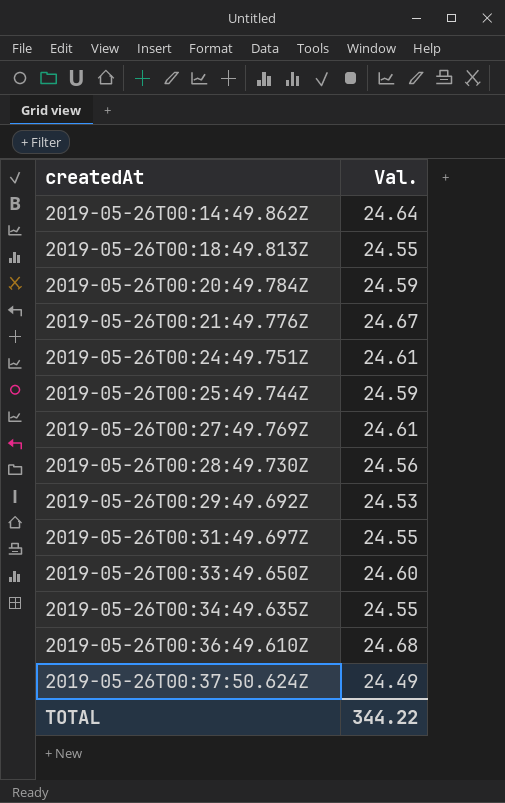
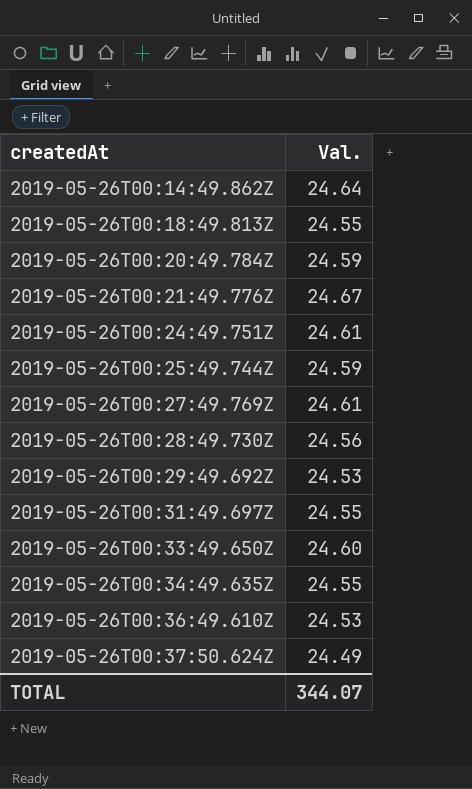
2019-05-26T00:36:49.610Z | Val.: 24.68 -> 24.53
TOTAL | Val.: 344.22 -> 344.07

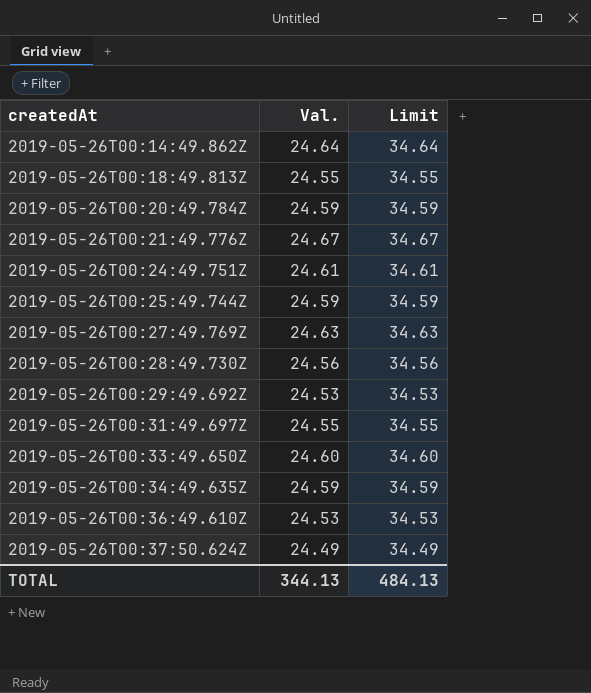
column Limit | formula: none -> [Val.] + 10
2019-05-26T00:27:49.769Z | Val.: 24.61 -> 24.63
2019-05-26T00:34:49.635Z | Val.: 24.55 -> 24.59
TOTAL | Val.: 344.07 -> 344.13

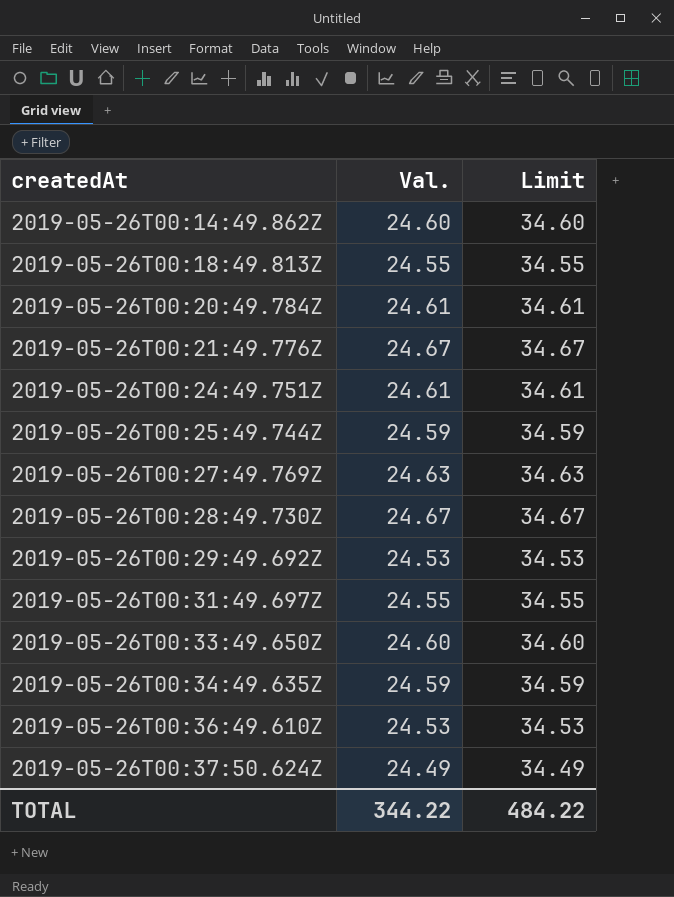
2019-05-26T00:14:49.862Z | Val.: 24.64 -> 24.60
2019-05-26T00:14:49.862Z | Limit: 34.64 -> 34.60
2019-05-26T00:20:49.784Z | Val.: 24.59 -> 24.61
2019-05-26T00:20:49.784Z | Limit: 34.59 -> 34.61
2019-05-26T00:28:49.730Z | Val.: 24.56 -> 24.67
2019-05-26T00:28:49.730Z | Limit: 34.56 -> 34.67
TOTAL | Val.: 344.13 -> 344.22
TOTAL | Limit: 484.13 -> 484.22

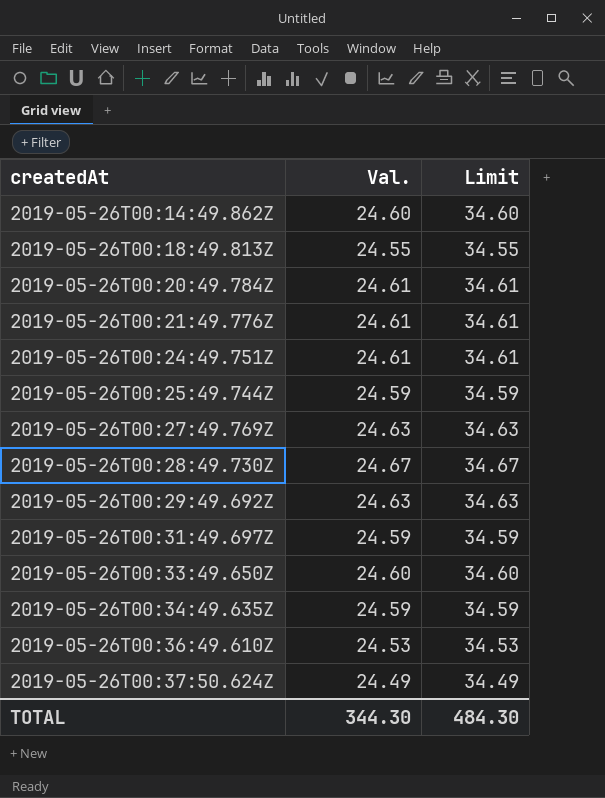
2019-05-26T00:21:49.776Z | Val.: 24.67 -> 24.61
2019-05-26T00:21:49.776Z | Limit: 34.67 -> 34.61
2019-05-26T00:29:49.692Z | Val.: 24.53 -> 24.63
2019-05-26T00:29:49.692Z | Limit: 34.53 -> 34.63
2019-05-26T00:31:49.697Z | Val.: 24.55 -> 24.59
2019-05-26T00:31:49.697Z | Limit: 34.55 -> 34.59
TOTAL | Val.: 344.22 -> 344.30
TOTAL | Limit: 484.22 -> 484.30

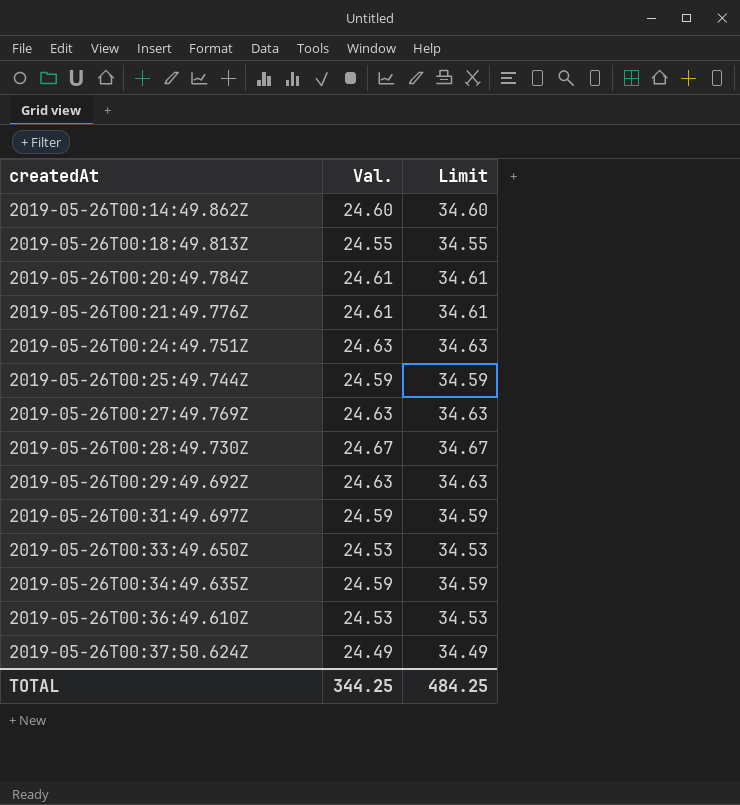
2019-05-26T00:24:49.751Z | Val.: 24.61 -> 24.63
2019-05-26T00:24:49.751Z | Limit: 34.61 -> 34.63
2019-05-26T00:33:49.650Z | Val.: 24.60 -> 24.53
2019-05-26T00:33:49.650Z | Limit: 34.60 -> 34.53
TOTAL | Val.: 344.30 -> 344.25
TOTAL | Limit: 484.30 -> 484.25

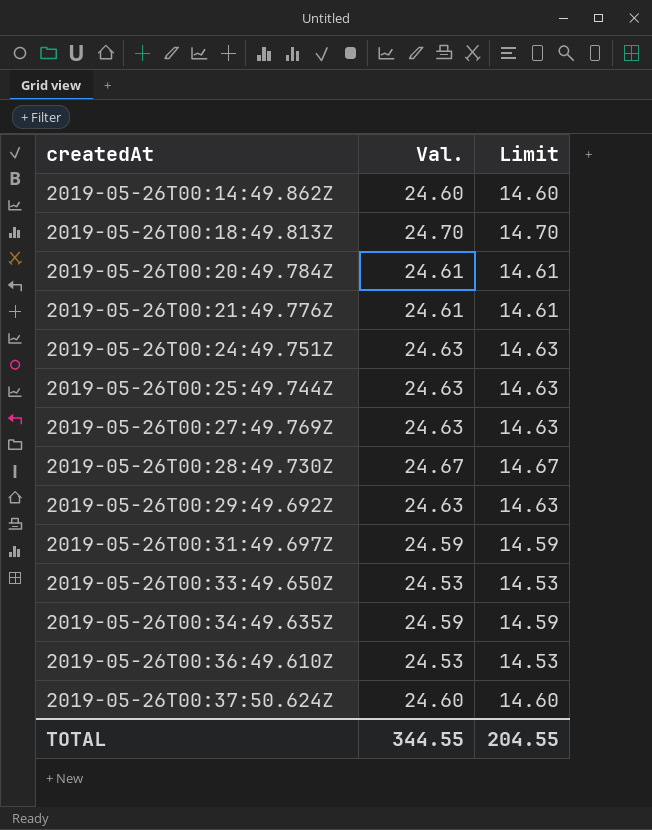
column Limit | formula: [Val.] + 10 -> [Val.] - 10
2019-05-26T00:18:49.813Z | Val.: 24.55 -> 24.70
2019-05-26T00:25:49.744Z | Val.: 24.59 -> 24.63
2019-05-26T00:37:50.624Z | Val.: 24.49 -> 24.60
TOTAL | Val.: 344.25 -> 344.55
TOTAL | Limit: 484.25 -> 204.55

